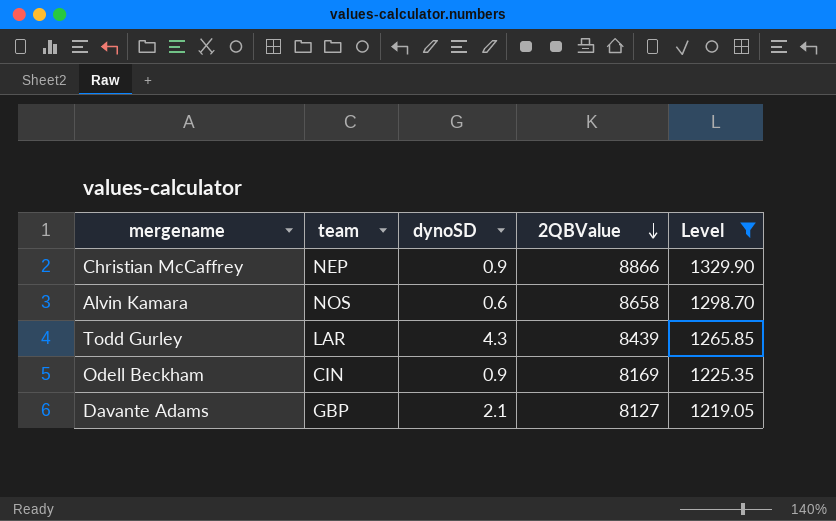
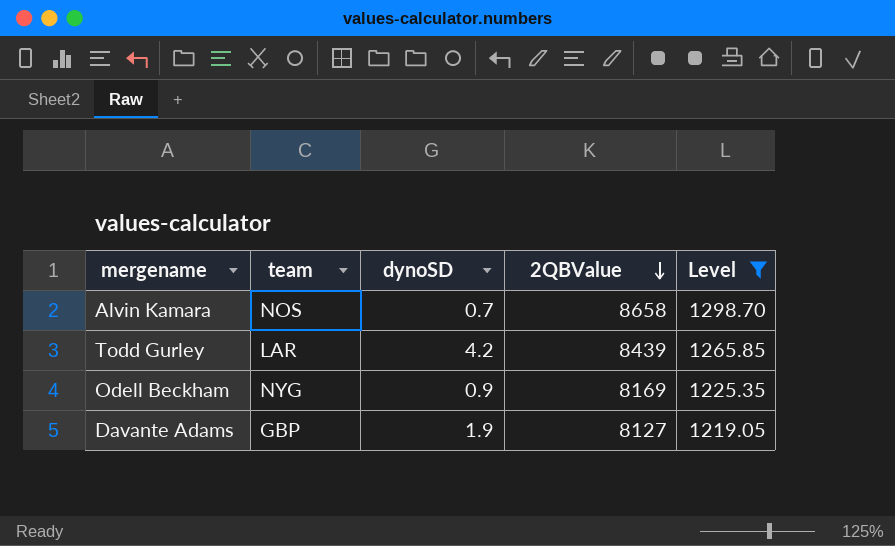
row Christian McCaffrey: NEP | 0.9 | 8866 | 1329.90 -> none
Alvin Kamara | dynoSD: 0.6 -> 0.7
Todd Gurley | dynoSD: 4.3 -> 4.2
Odell Beckham | team: CIN -> NYG
Davante Adams | dynoSD: 2.1 -> 1.9

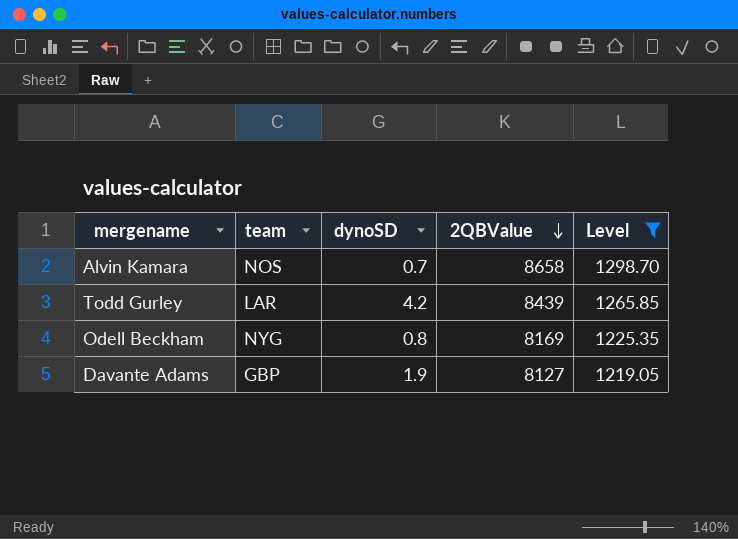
Odell Beckham | dynoSD: 0.9 -> 0.8

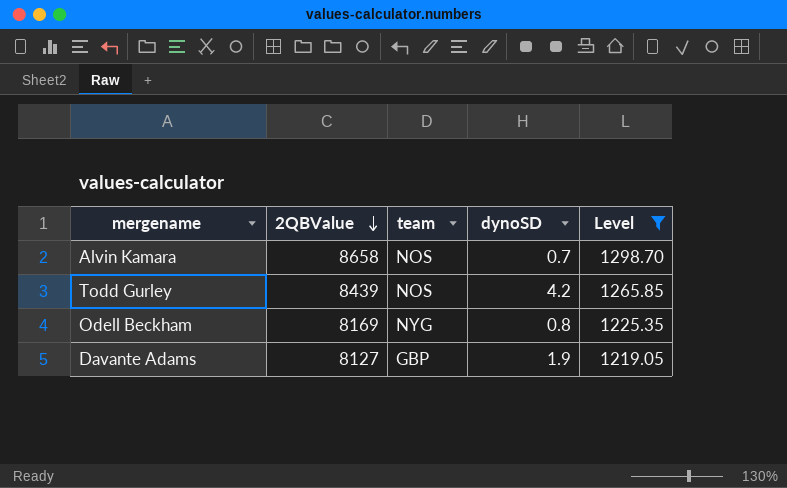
column 2QBValue | position: 4 -> 2
Todd Gurley | team: LAR -> NOS

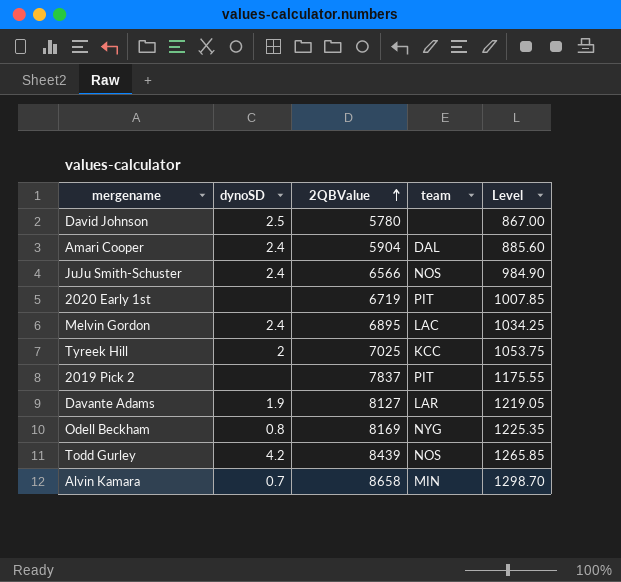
filter: Level >= 1219.05 -> none
row order: 2QBValue descending -> 2QBValue ascending
column dynoSD | position: 4 -> 2
Davante Adams | team: GBP -> LAR
Alvin Kamara | team: NOS -> MIN

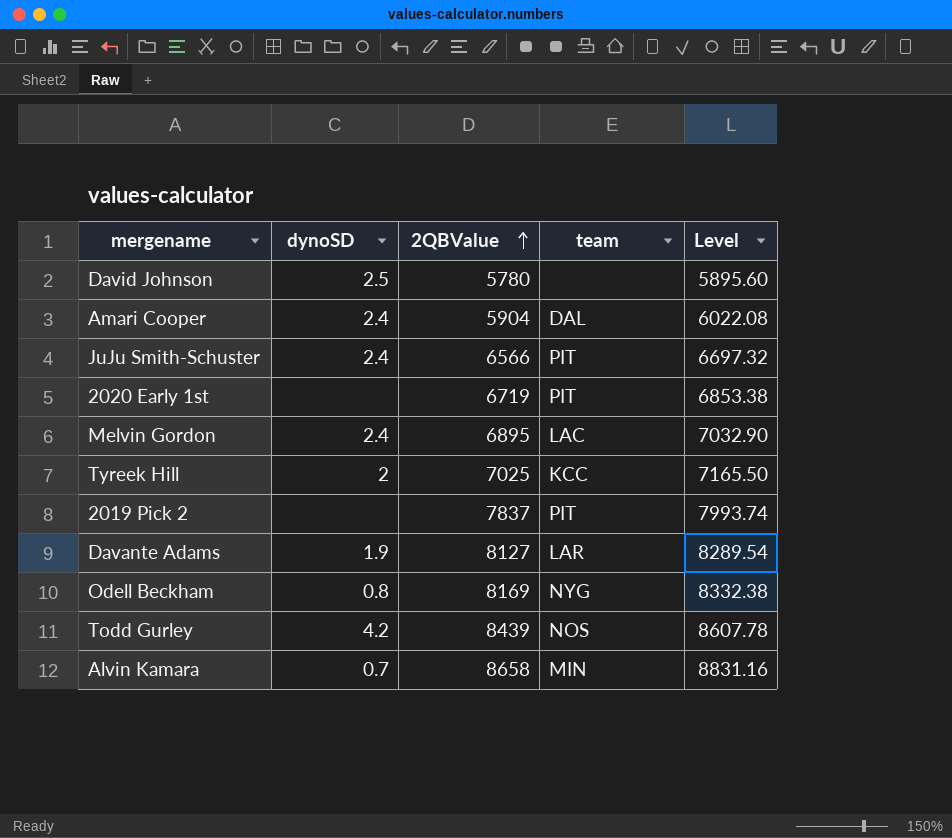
column Level | formula: [2QBValue] * 0.15 -> [2QBValue] * 1.02
JuJu Smith-Schuster | team: NOS -> PIT

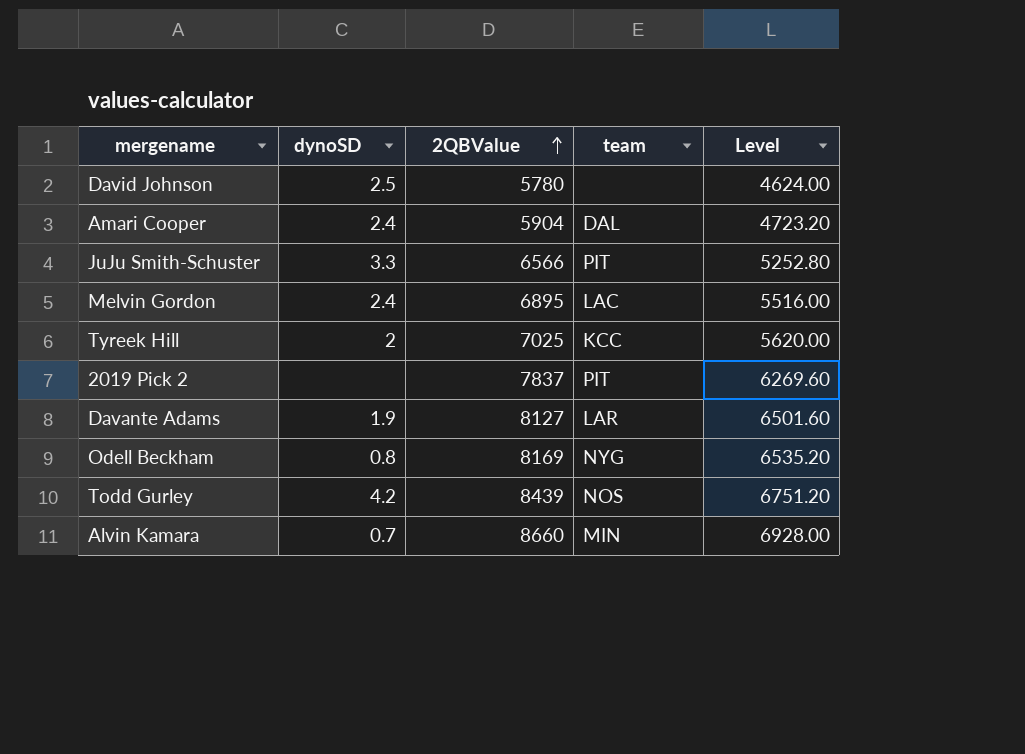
column Level | formula: [2QBValue] * 1.02 -> [2QBValue] * 0.8
row 2020 Early 1st: none | 6719 | PIT | 6853.38 -> none
JuJu Smith-Schuster | dynoSD: 2.4 -> 3.3
Alvin Kamara | 2QBValue: 8658 -> 8660

